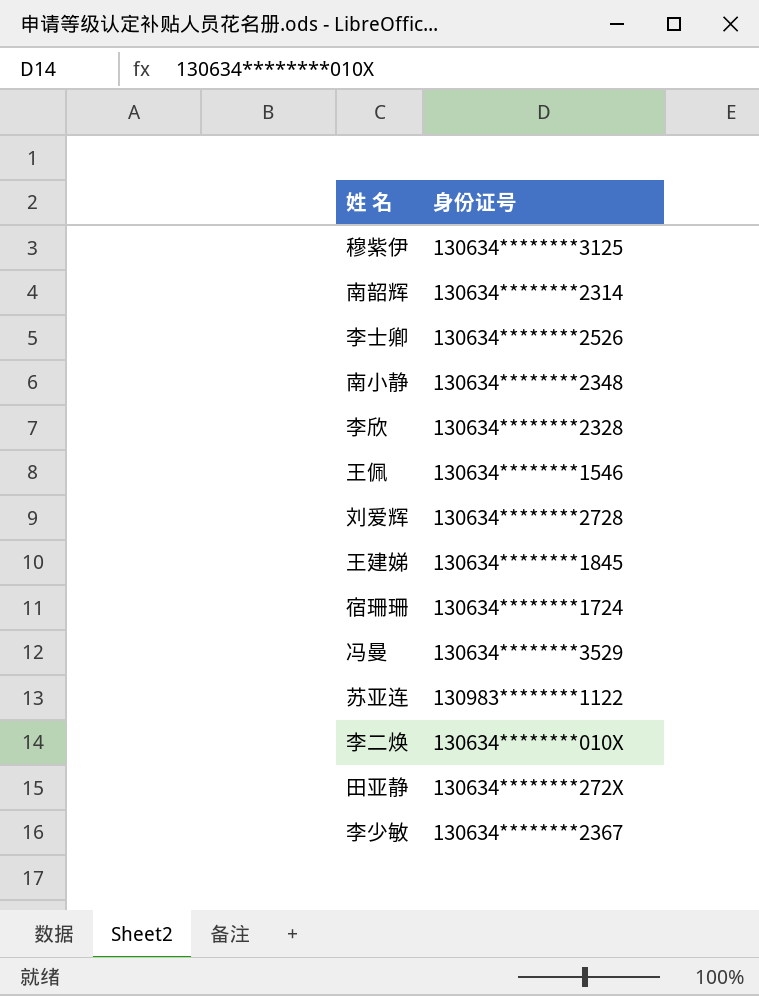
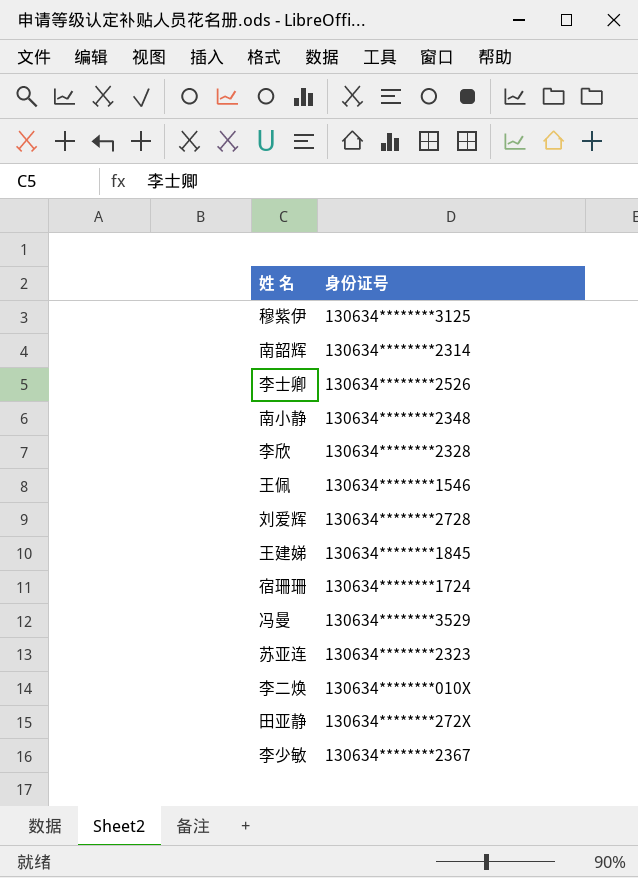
苏亚连 | 身份证号: 130983********1122 -> 130634********2323

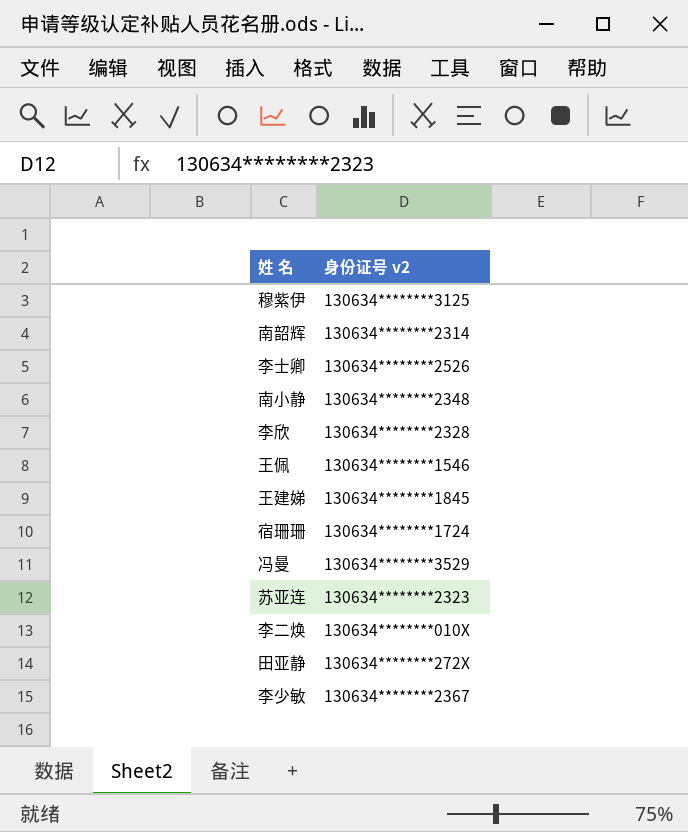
column name: 身份证号 -> 身份证号 v2
row 刘爱辉: 130634********2728 -> none

